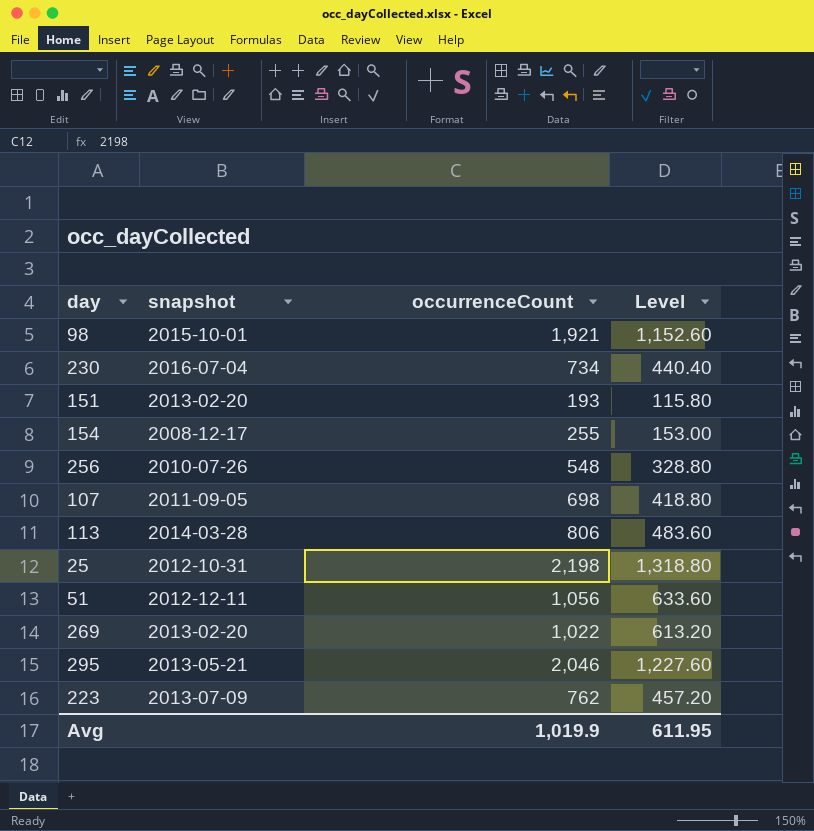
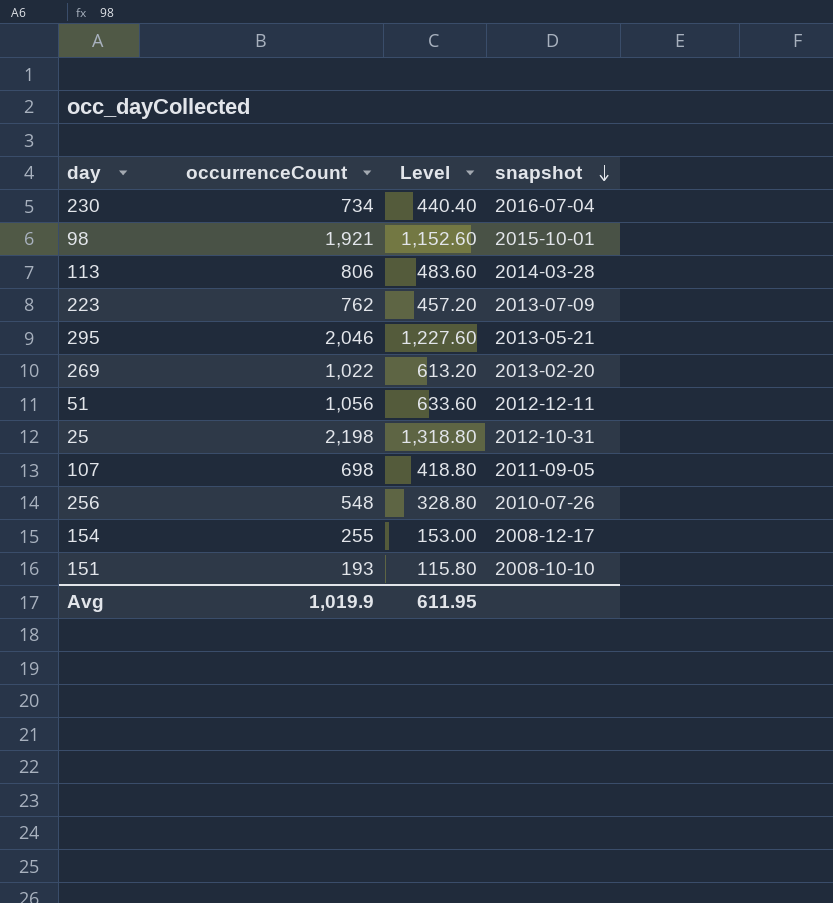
row order: none -> snapshot descending
column snapshot | position: 2 -> 4
151 | snapshot: 2013-02-20 -> 2008-10-10

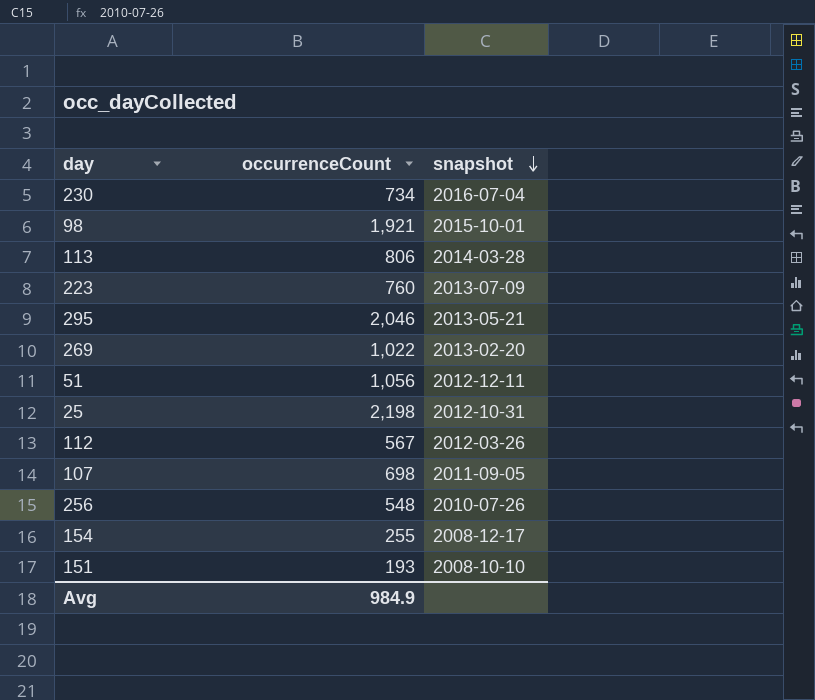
column Level | formula: [occurrenceCount] * 0.6 -> none
223 | occurrenceCount: 762 -> 760
row 112: none -> 567 | 2012-03-26
Avg | occurrenceCount: 1,019.9 -> 984.9

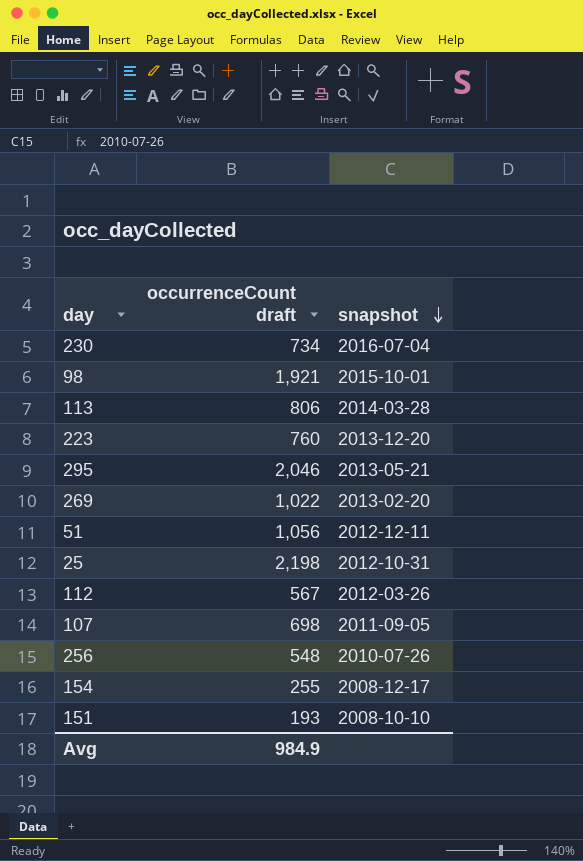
column name: occurrenceCount -> occurrenceCount draft
223 | snapshot: 2013-07-09 -> 2013-12-20

